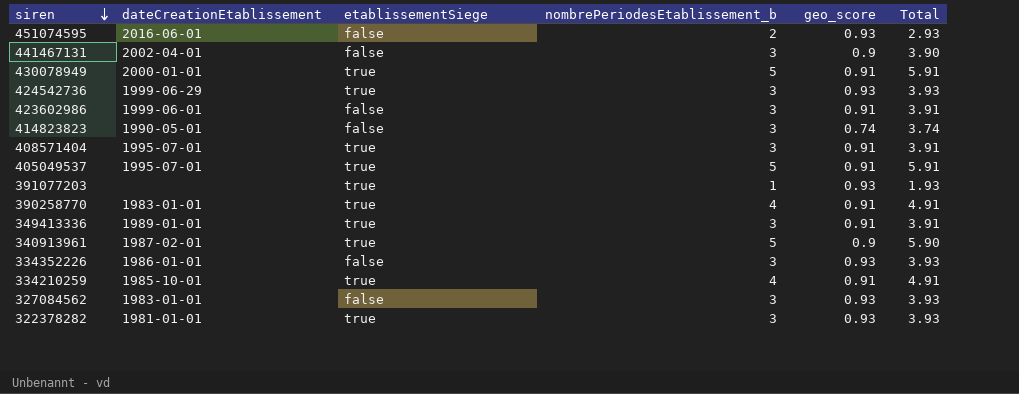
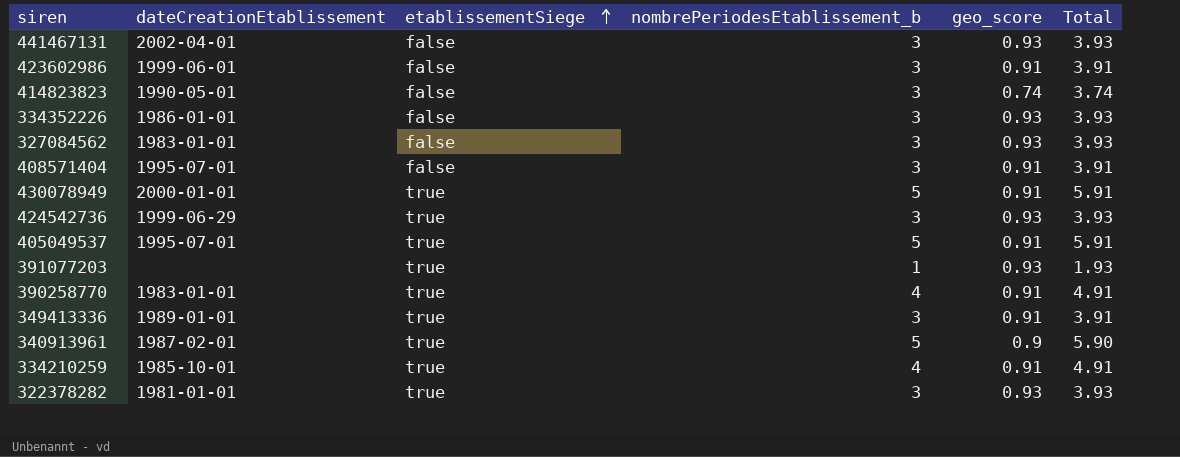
row order: siren descending -> etablissementSiege ascending
row 451074595: 2016-06-01 | false | 2 | 0.93 | 2.93 -> none
441467131 | geo_score: 0.9 -> 0.93
441467131 | Total: 3.90 -> 3.93
408571404 | etablissementSiege: true -> false

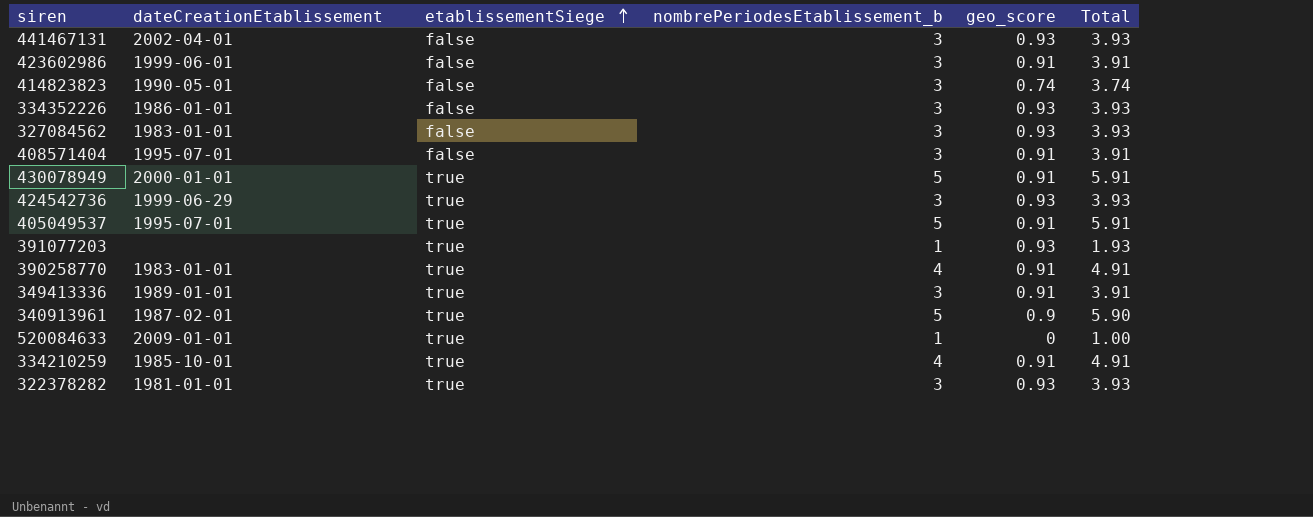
row 520084633: none -> 2009-01-01 | true | 1 | 0 | 1.00

